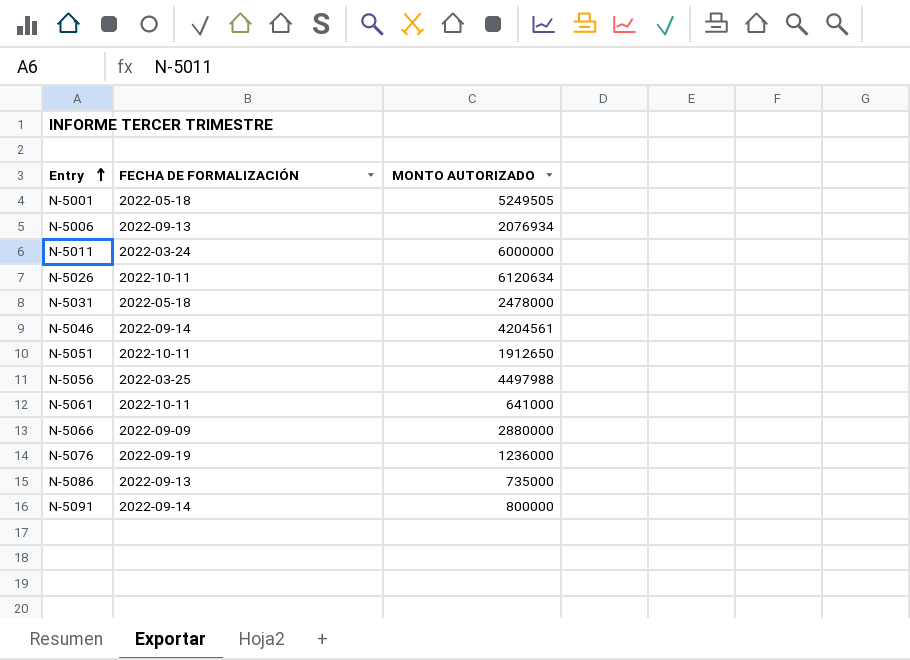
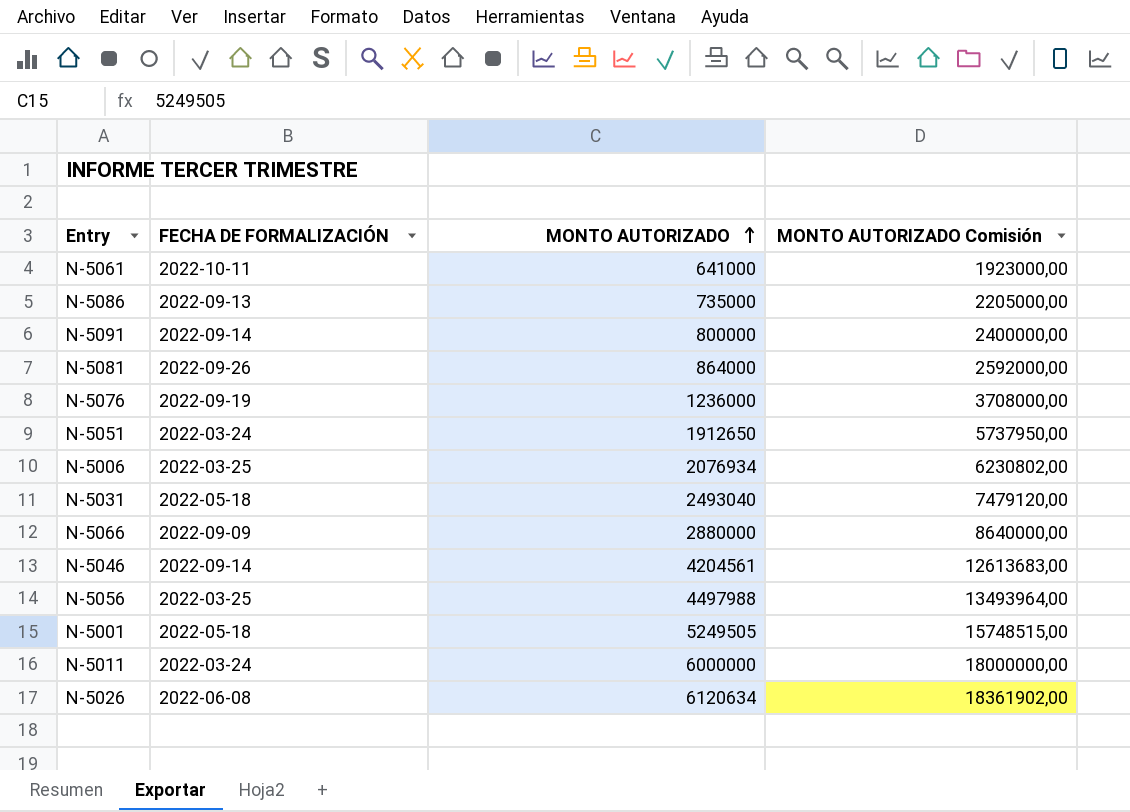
row order: Entry ascending -> MONTO AUTORIZADO ascending
column MONTO AUTORIZADO Comisión | formula: none -> [MONTO AUTORIZADO] * 3
row N-5081: none -> 2022-09-26 | 864000 | 2592000,00
N-5051 | FECHA DE FORMALIZACIÓN: 2022-10-11 -> 2022-03-24
N-5006 | FECHA DE FORMALIZACIÓN: 2022-09-13 -> 2022-03-25
N-5031 | MONTO AUTORIZADO: 2478000 -> 2493040
N-5026 | FECHA DE FORMALIZACIÓN: 2022-10-11 -> 2022-06-08

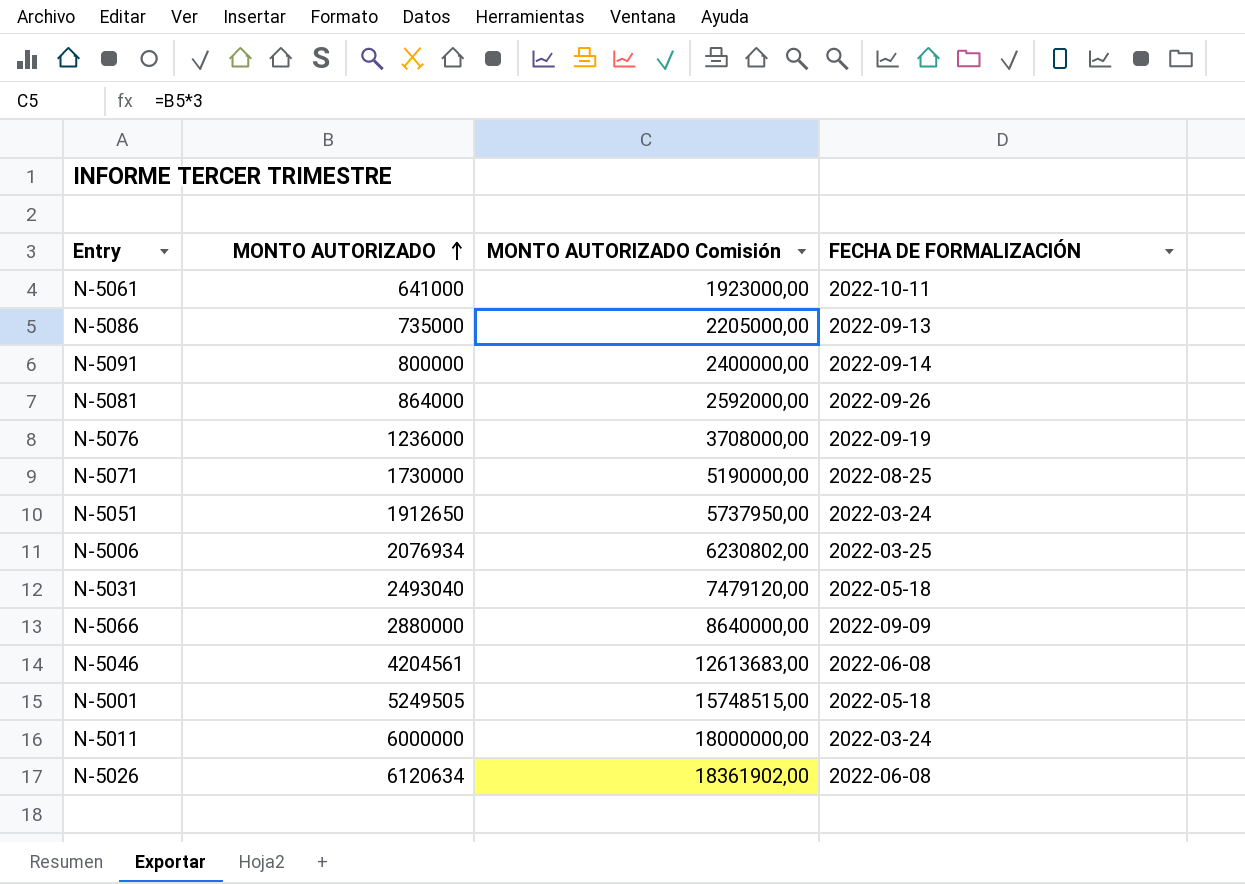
column FECHA DE FORMALIZACIÓN | position: 2 -> 4
row N-5056: 2022-03-25 | 4497988 | 13493964,00 -> none
row N-5071: none -> 1730000 | 5190000,00 | 2022-08-25
N-5046 | FECHA DE FORMALIZACIÓN: 2022-09-14 -> 2022-06-08

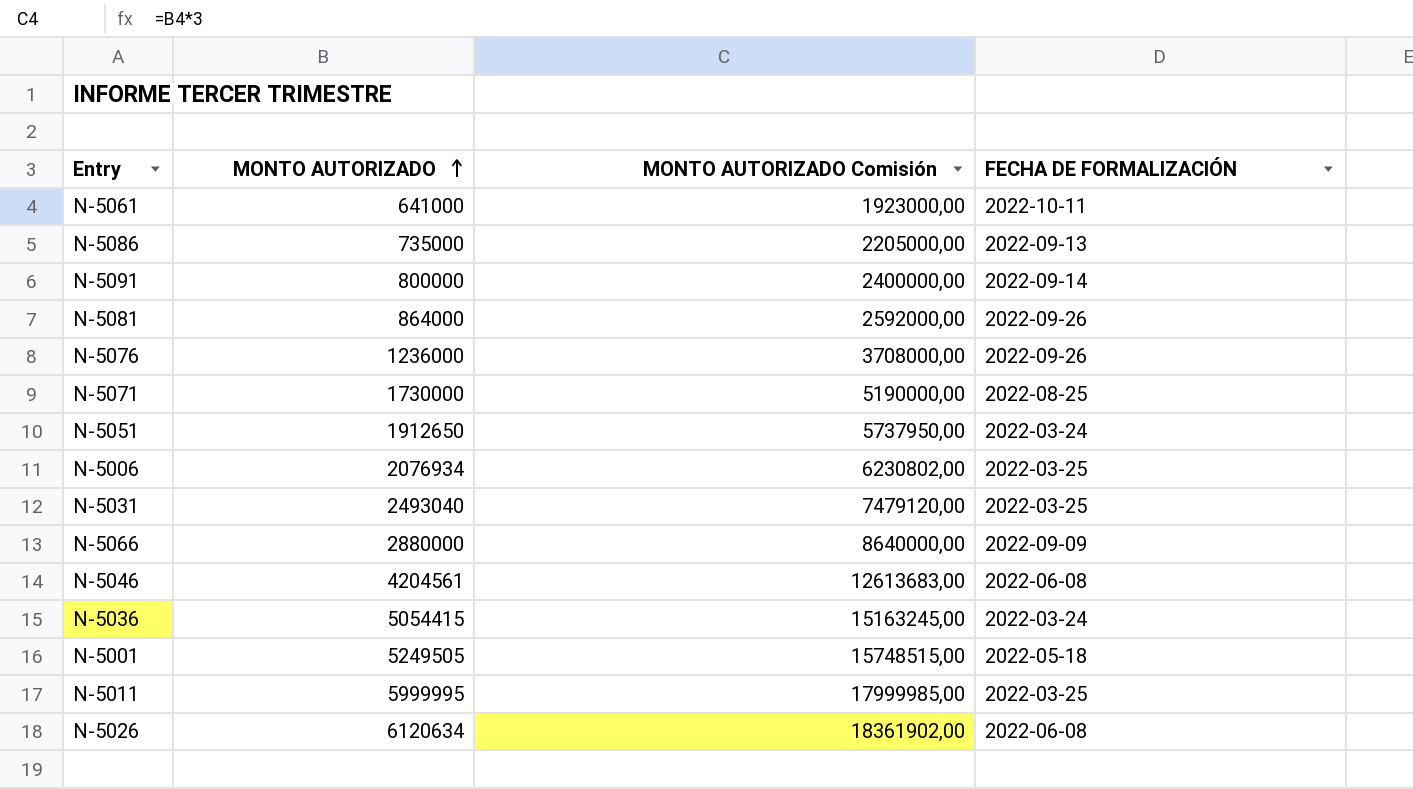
N-5076 | FECHA DE FORMALIZACIÓN: 2022-09-19 -> 2022-09-26
N-5031 | FECHA DE FORMALIZACIÓN: 2022-05-18 -> 2022-03-25
row N-5036: none -> 5054415 | 15163245,00 | 2022-03-24
N-5011 | MONTO AUTORIZADO: 6000000 -> 5999995
N-5011 | MONTO AUTORIZADO Comisión: 18000000,00 -> 17999985,00
N-5011 | FECHA DE FORMALIZACIÓN: 2022-03-24 -> 2022-03-25

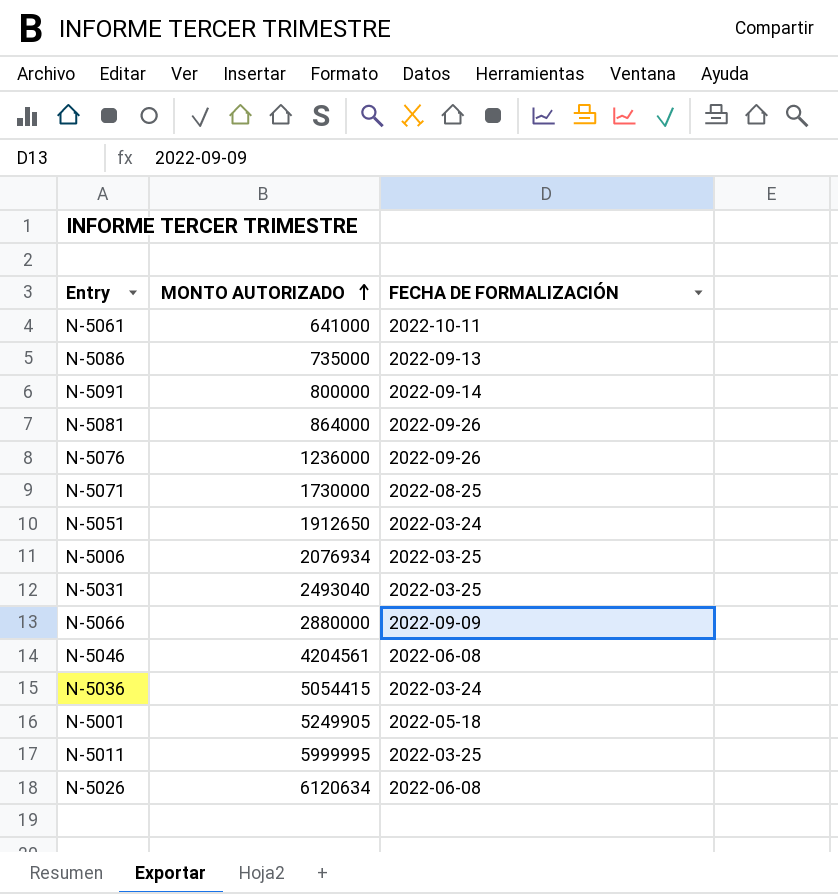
column MONTO AUTORIZADO Comisión | formula: [MONTO AUTORIZADO] * 3 -> none
N-5001 | MONTO AUTORIZADO: 5249505 -> 5249905

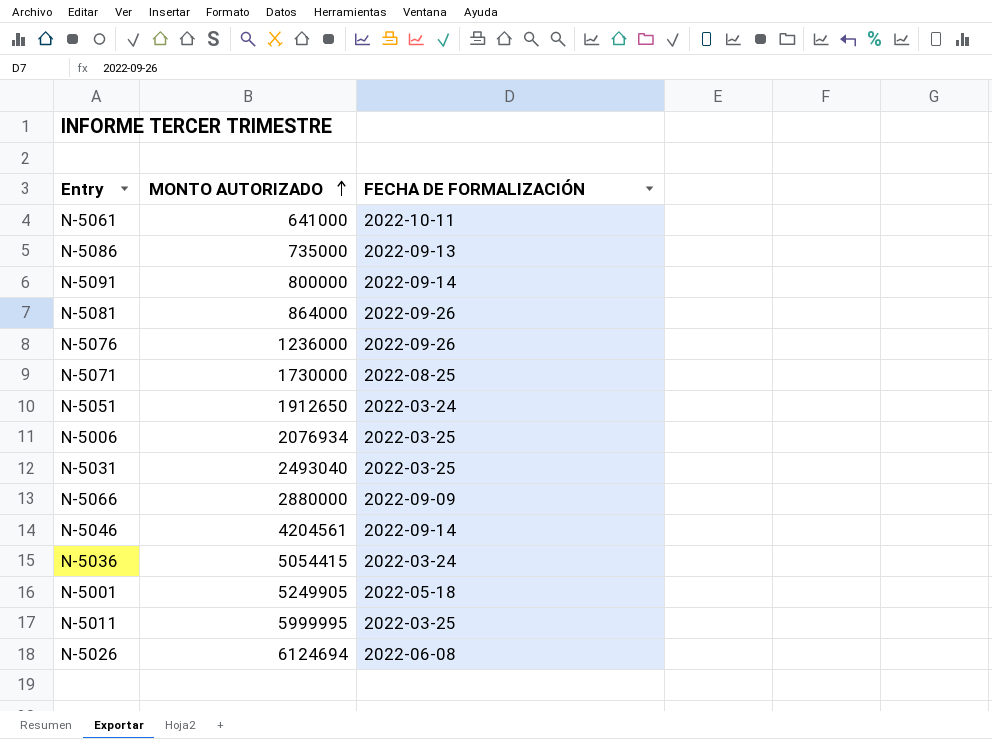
N-5046 | FECHA DE FORMALIZACIÓN: 2022-06-08 -> 2022-09-14
N-5026 | MONTO AUTORIZADO: 6120634 -> 6124694

